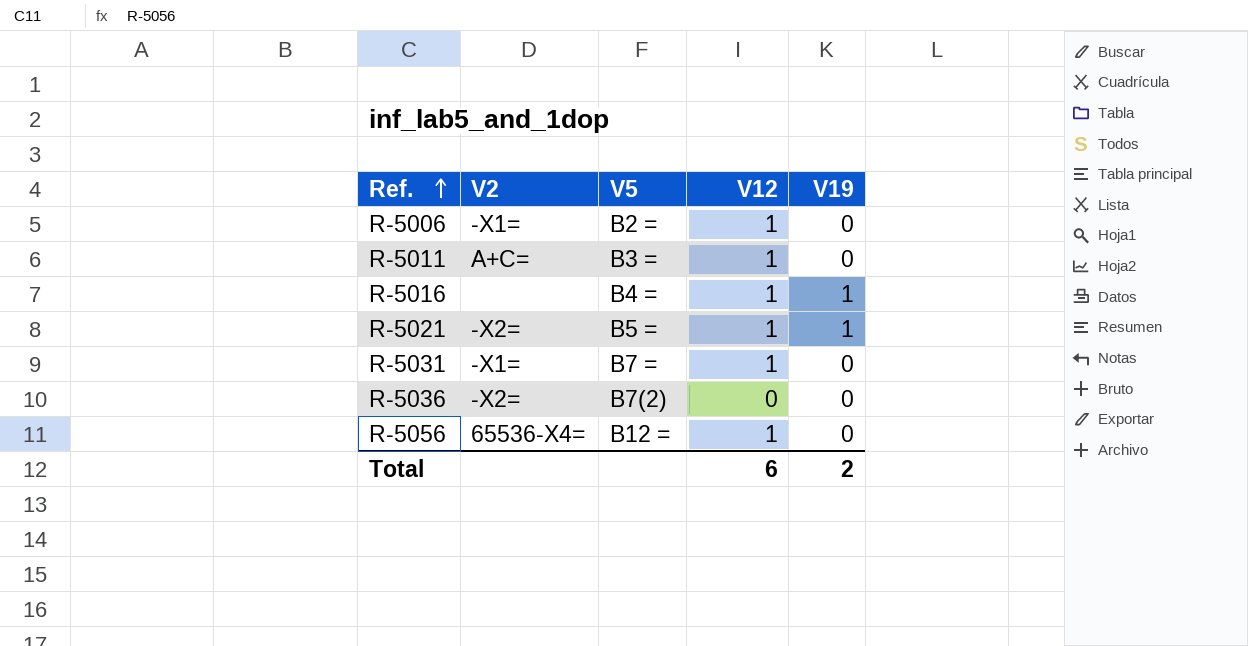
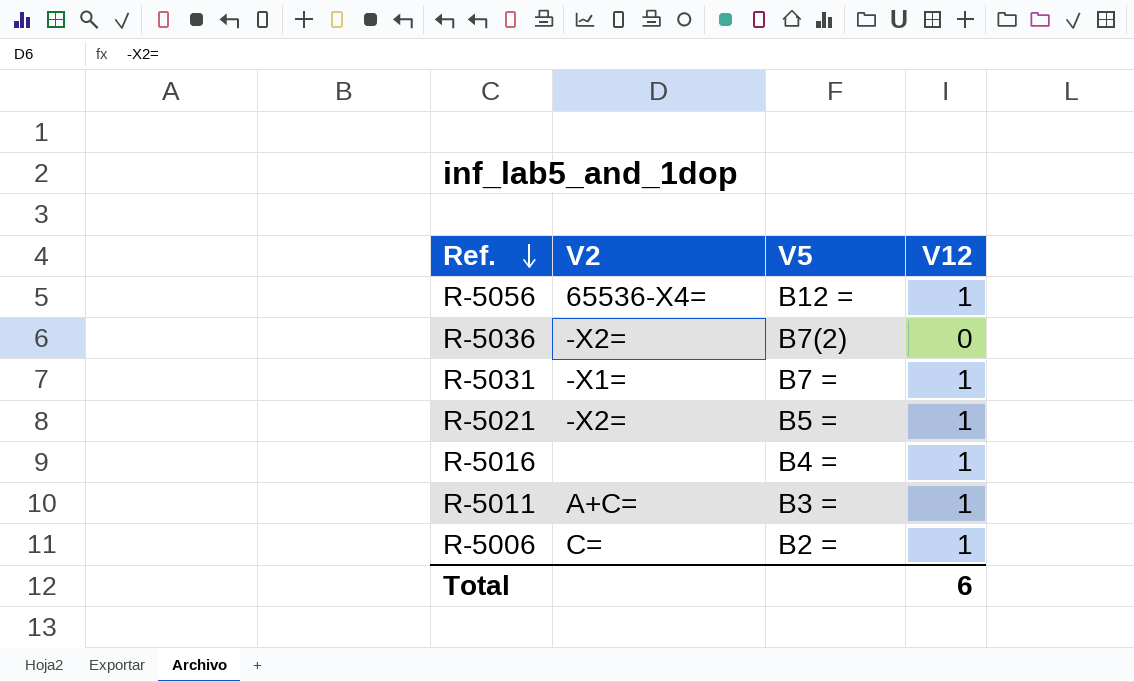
row order: Ref. ascending -> Ref. descending
column V19 | position: 5 -> none
R-5006 | V2: -X1= -> C=

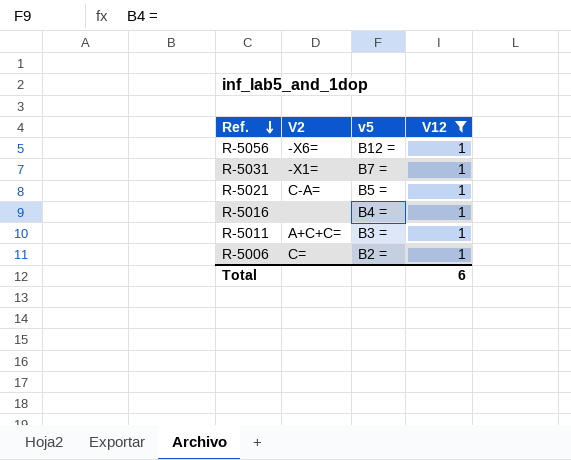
filter: none -> V12 = 1
column name: V5 -> v5
R-5056 | V2: 65536-X4= -> -X6=
R-5021 | V2: -X2= -> C-A=
R-5011 | V2: A+C= -> A+C+C=

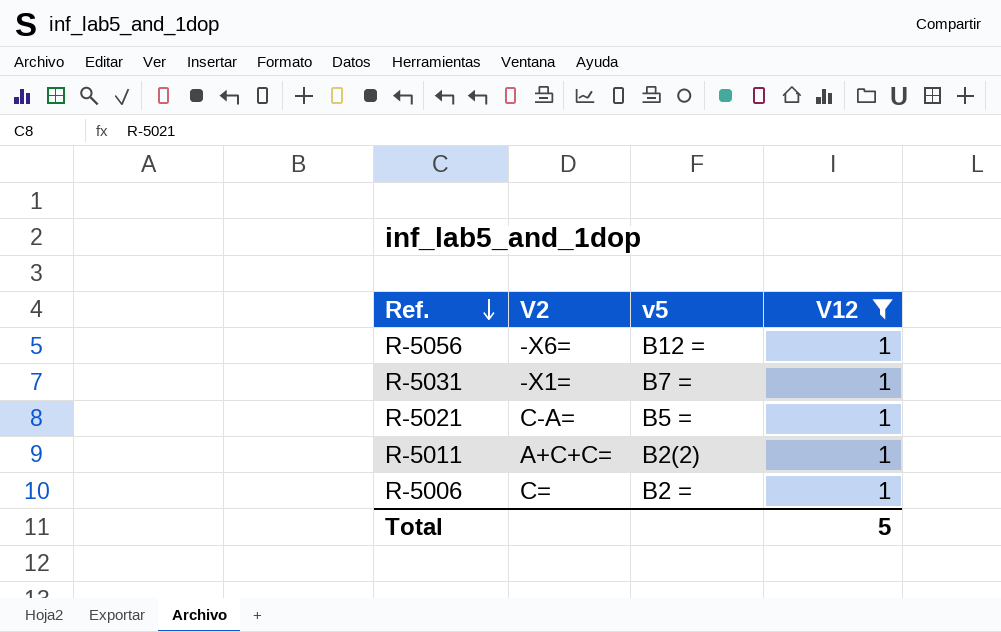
row R-5016: none | B4 = | 1 -> none
R-5011 | v5: B3 = -> B2(2)
Total | V12: 6 -> 5

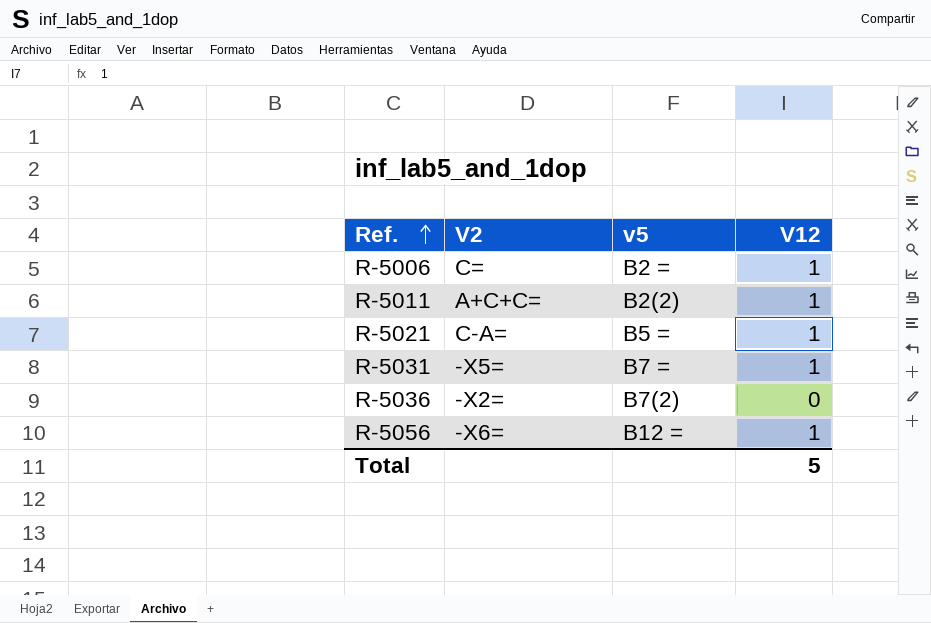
filter: V12 = 1 -> none
row order: Ref. descending -> Ref. ascending
R-5031 | V2: -X1= -> -X5=

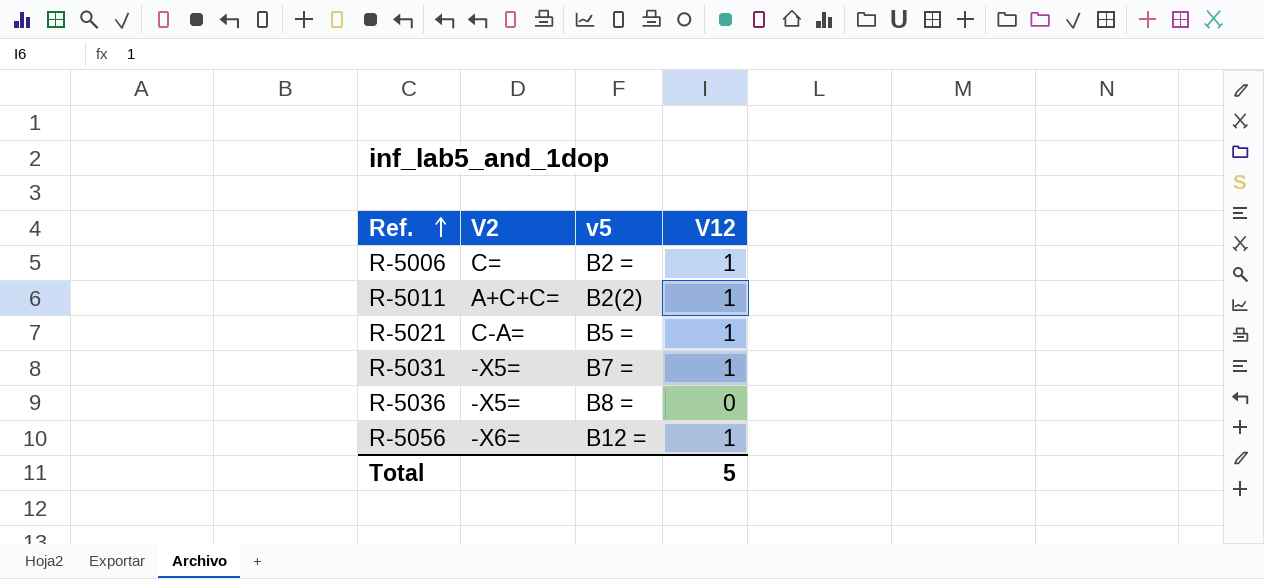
R-5036 | V2: -X2= -> -X5=
R-5036 | v5: B7(2) -> B8 =

